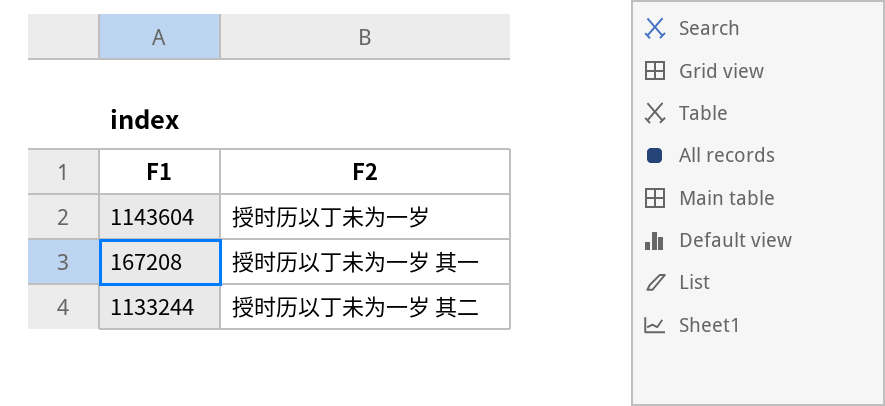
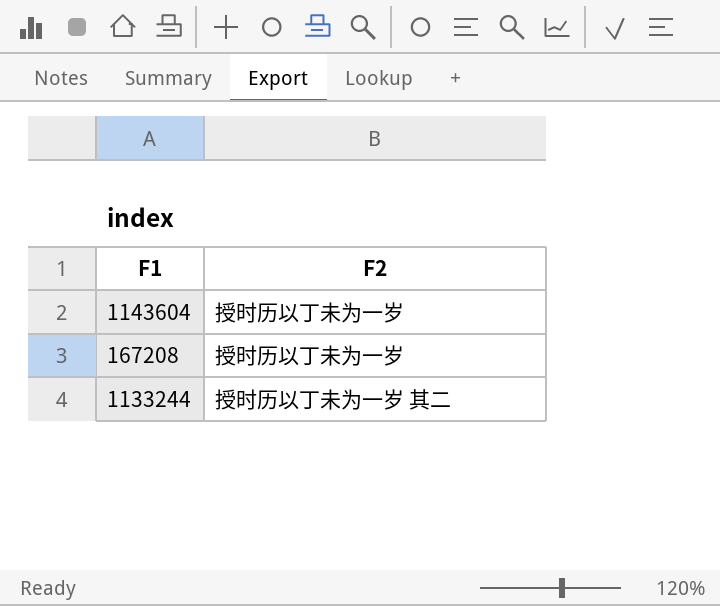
167208 | F2: 授时历以丁未为一岁 其一 -> 授时历以丁未为一岁

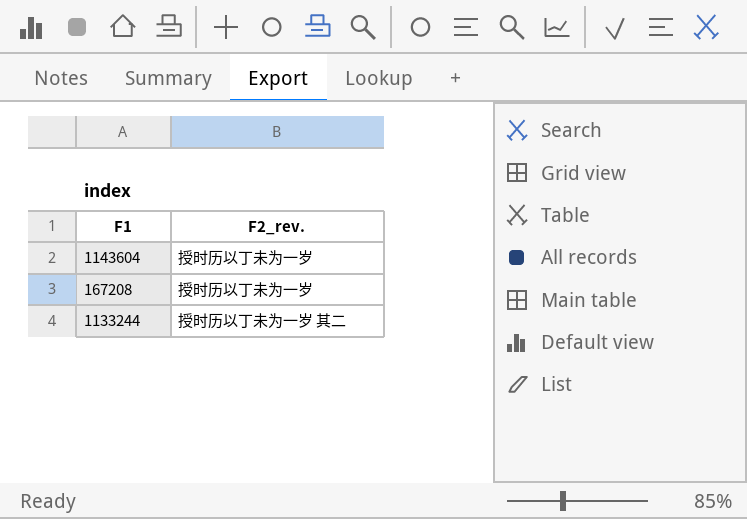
column name: F2 -> F2_rev.

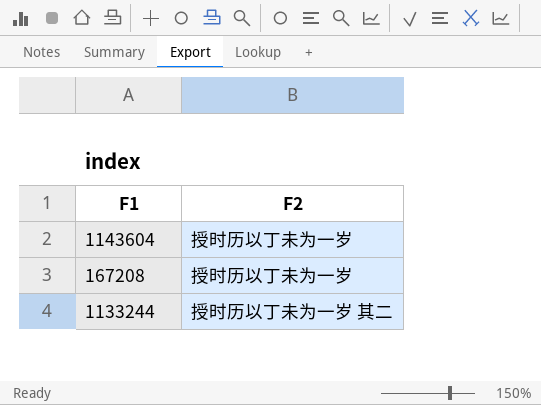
column name: F2_rev. -> F2

